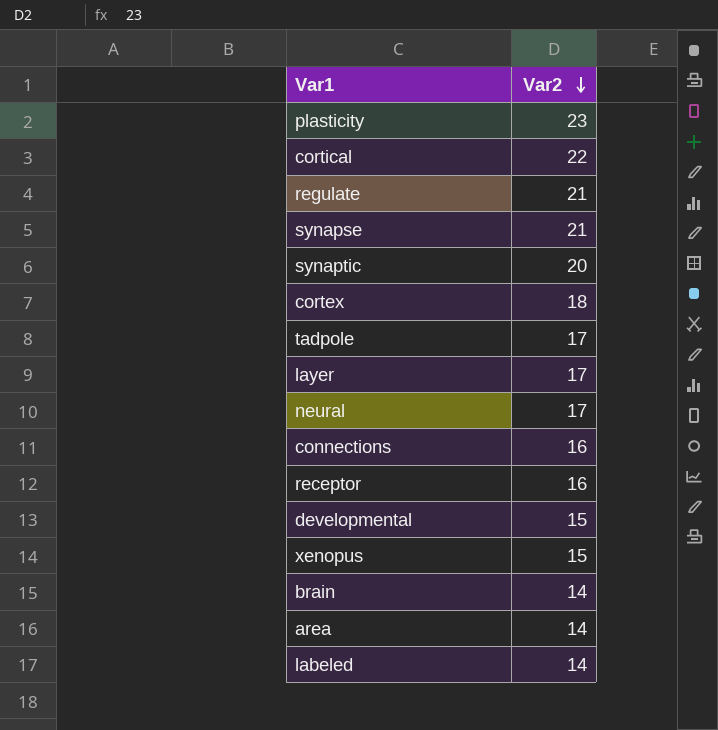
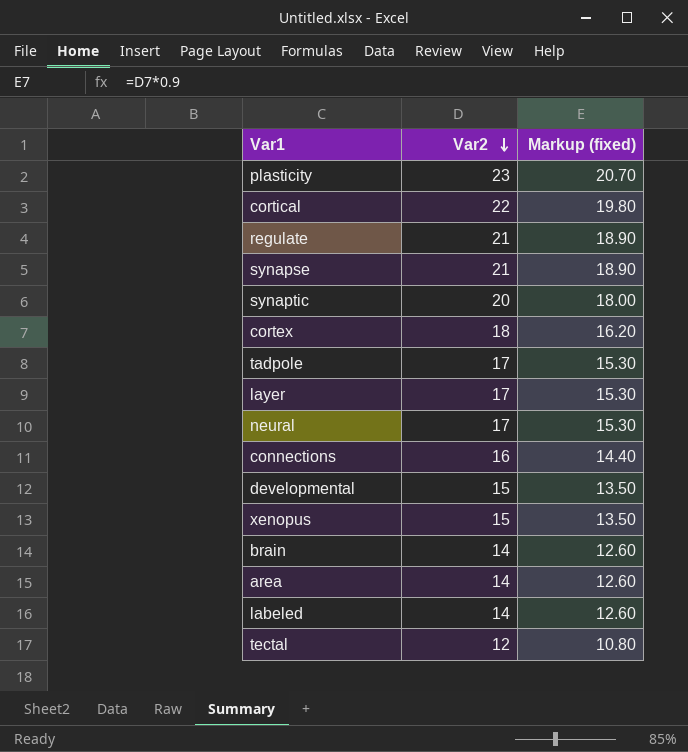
column Markup (fixed) | formula: none -> [Var2] * 0.9
row receptor: 16 -> none
row tectal: none -> 12 | 10.80

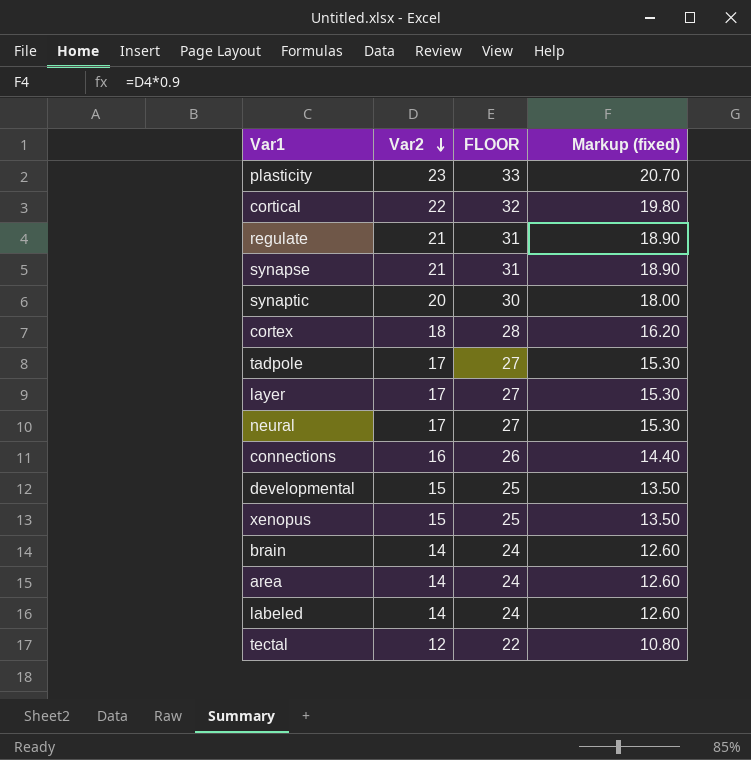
column FLOOR | formula: none -> [Var2] + 10

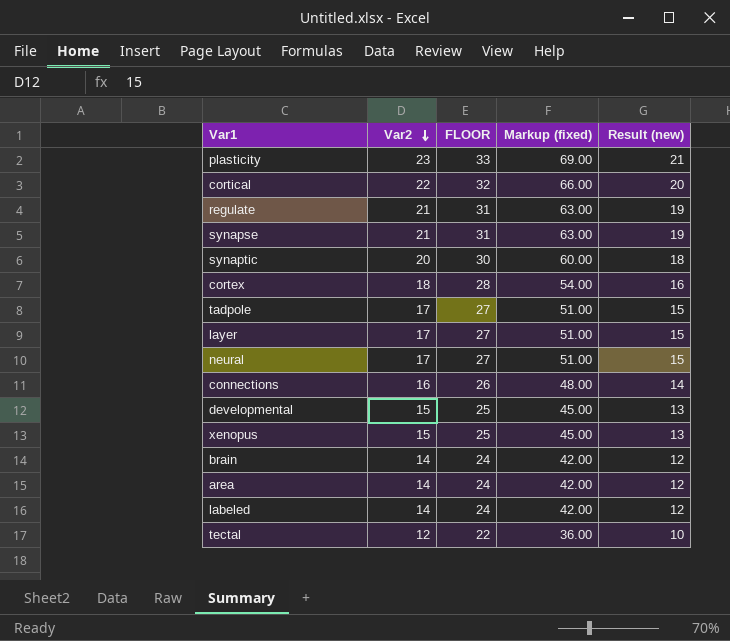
column Markup (fixed) | formula: [Var2] * 0.9 -> [Var2] * 3
column Result (new) | formula: none -> [Var2] - 2

